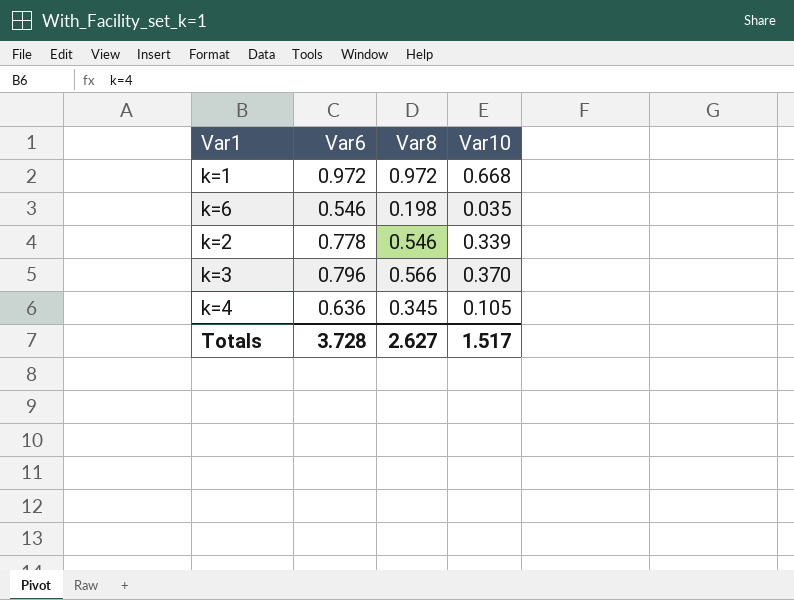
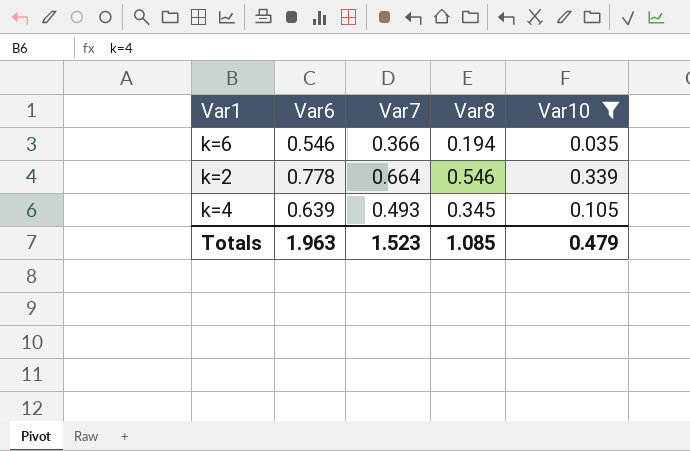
filter: none -> Var10 <= 0.339
column Var7 | position: none -> 3
k=6 | Var8: 0.198 -> 0.194
k=4 | Var6: 0.636 -> 0.639
Totals | Var6: 3.728 -> 1.963
Totals | Var8: 2.627 -> 1.085
Totals | Var10: 1.517 -> 0.479

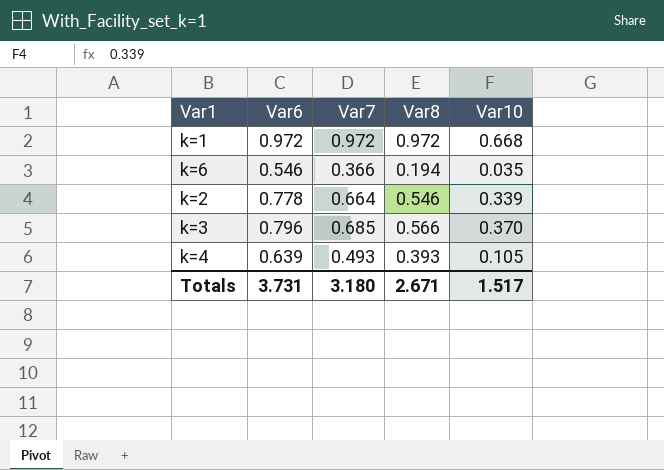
filter: Var10 <= 0.339 -> none
k=4 | Var8: 0.345 -> 0.393
Totals | Var6: 1.963 -> 3.731
Totals | Var7: 1.523 -> 3.180
Totals | Var8: 1.085 -> 2.671
Totals | Var10: 0.479 -> 1.517

